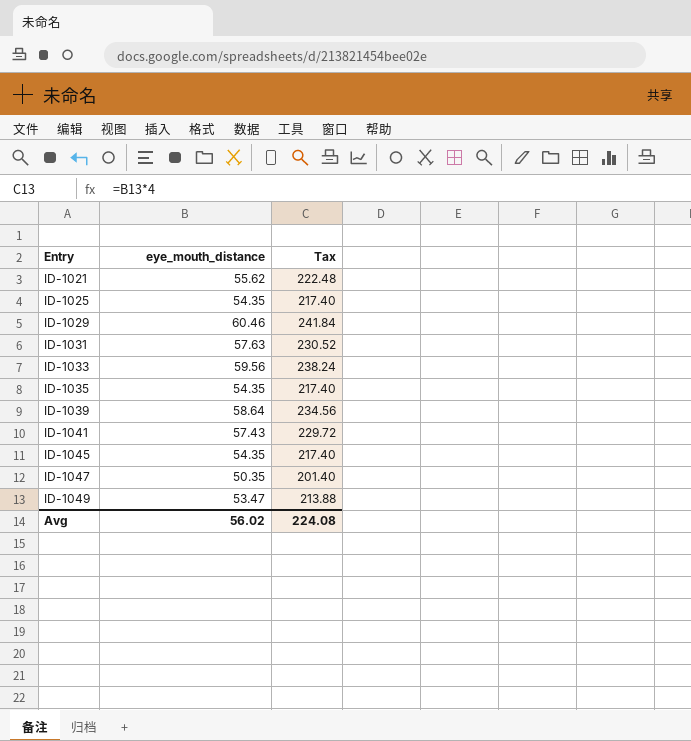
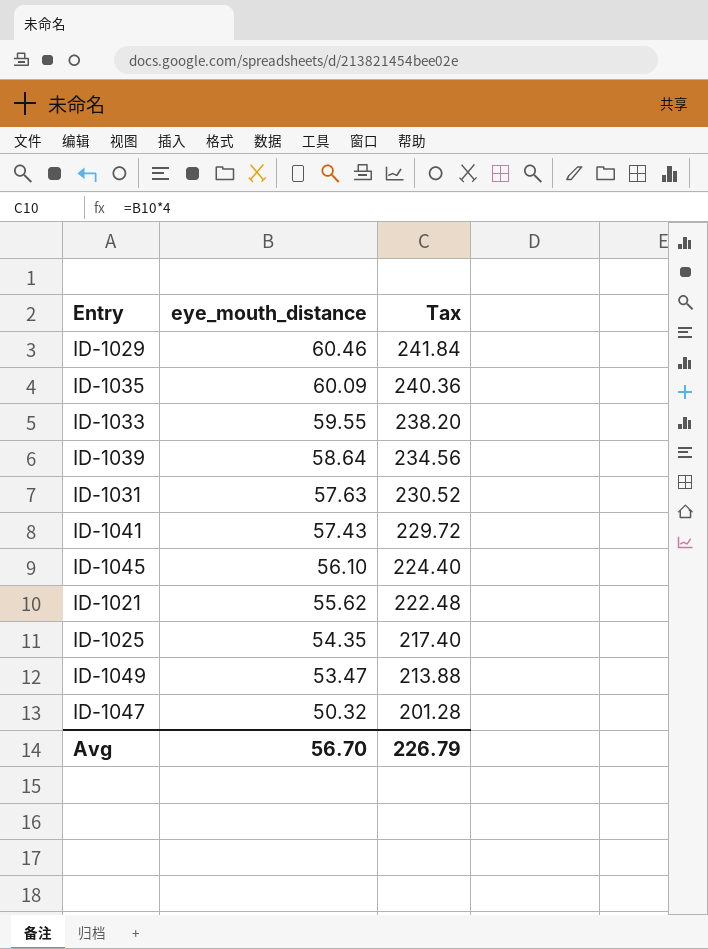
row order: Entry ascending -> eye_mouth_distance descending
ID-1035 | eye_mouth_distance: 54.35 -> 60.09
ID-1035 | Tax: 217.40 -> 240.36
ID-1033 | eye_mouth_distance: 59.56 -> 59.55
ID-1033 | Tax: 238.24 -> 238.20
ID-1045 | eye_mouth_distance: 54.35 -> 56.10
ID-1045 | Tax: 217.40 -> 224.40
ID-1047 | eye_mouth_distance: 50.35 -> 50.32
ID-1047 | Tax: 201.40 -> 201.28
Avg | eye_mouth_distance: 56.02 -> 56.70
Avg | Tax: 224.08 -> 226.79

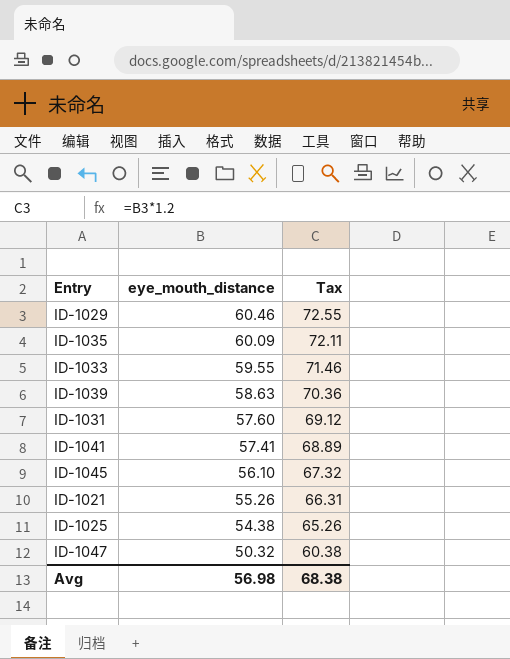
column Tax | formula: [eye_mouth_distance] * 4 -> [eye_mouth_distance] * 1.2
row ID-1049: 53.47 | 213.88 -> none
ID-1039 | eye_mouth_distance: 58.64 -> 58.63
ID-1031 | eye_mouth_distance: 57.63 -> 57.60
ID-1041 | eye_mouth_distance: 57.43 -> 57.41
ID-1021 | eye_mouth_distance: 55.62 -> 55.26
ID-1025 | eye_mouth_distance: 54.35 -> 54.38
Avg | eye_mouth_distance: 56.70 -> 56.98
Avg | Tax: 226.79 -> 68.38

